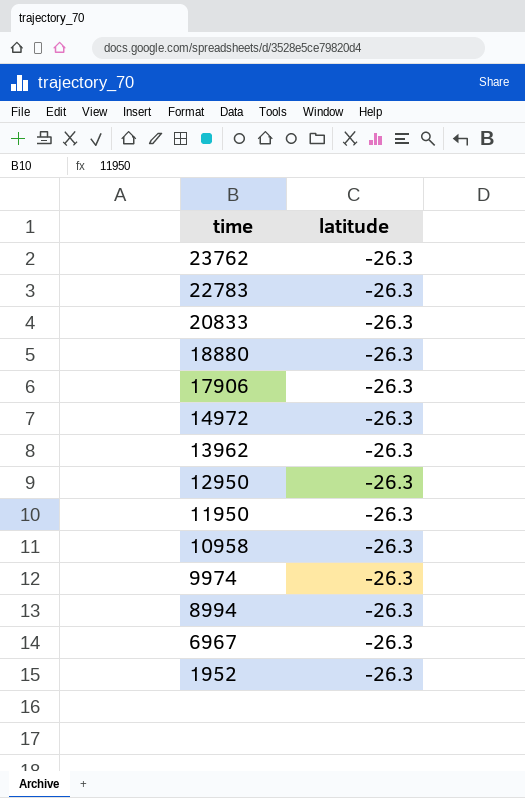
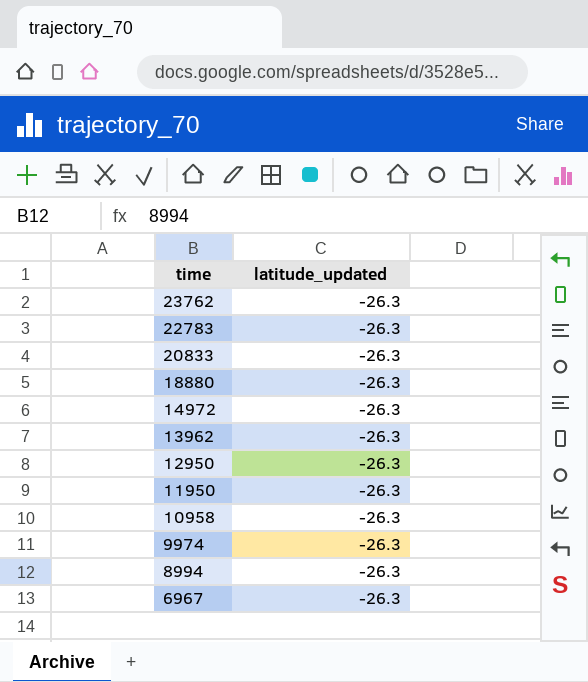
column name: latitude -> latitude_updated
row 17906: -26.3 -> none
row 1952: -26.3 -> none

